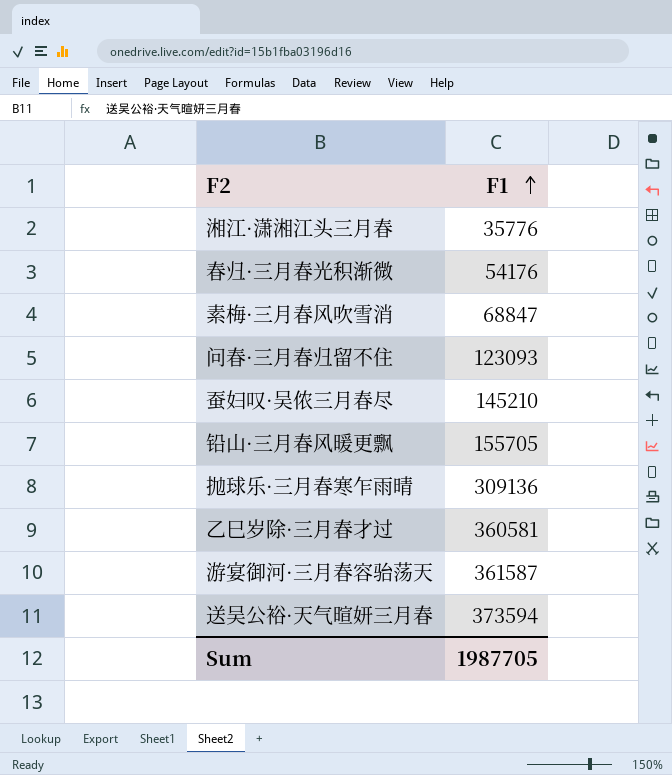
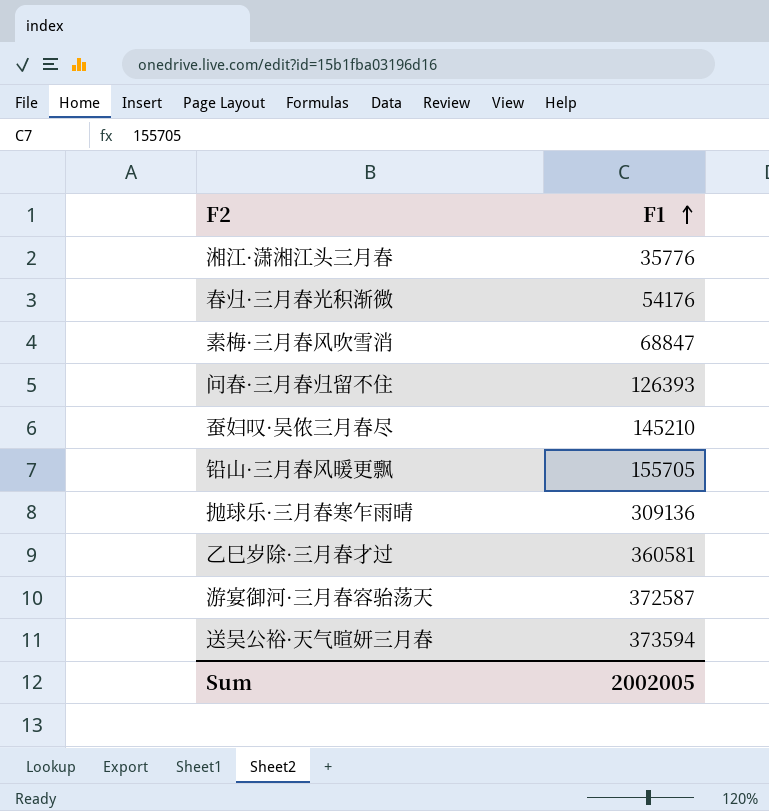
问春·三月春归留不住 | F1: 123093 -> 126393
游宴御河·三月春容骀荡天 | F1: 361587 -> 372587
Sum | F1: 1987705 -> 2002005

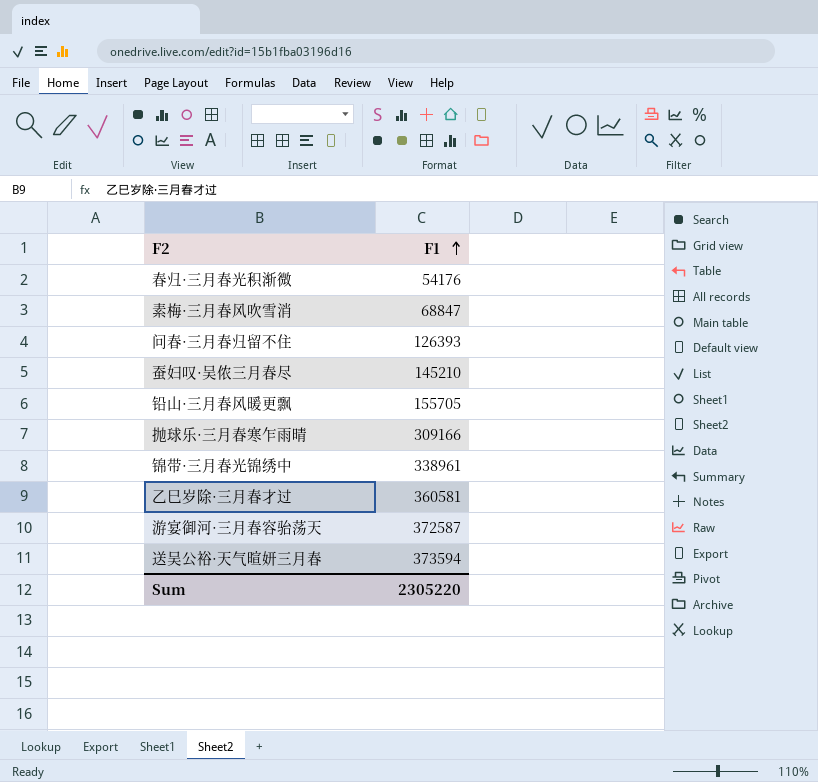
row 湘江·潇湘江头三月春: 35776 -> none
抛球乐·三月春寒乍雨晴 | F1: 309136 -> 309166
row 锦带·三月春光锦绣中: none -> 338961
Sum | F1: 2002005 -> 2305220

